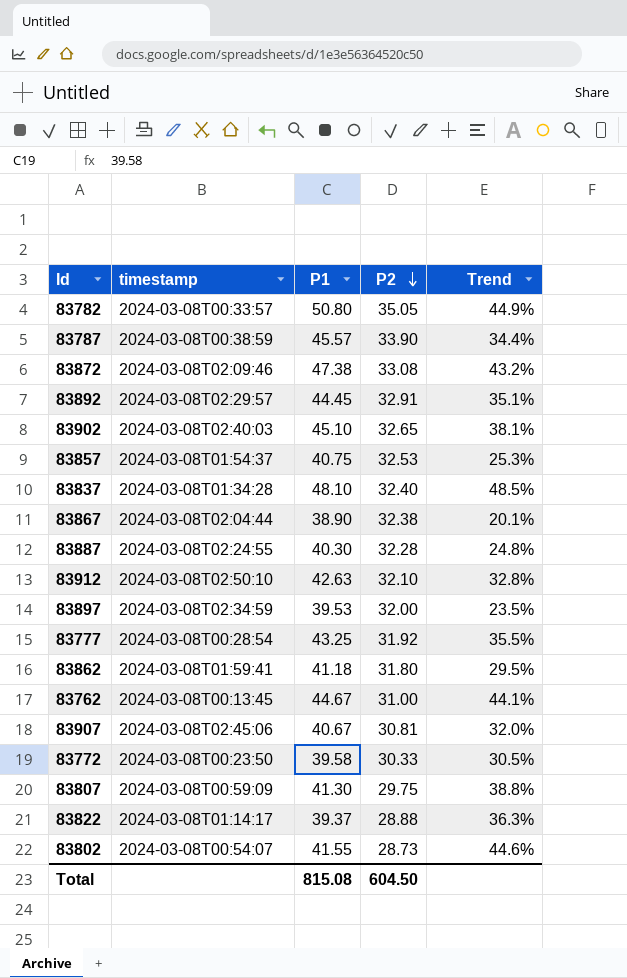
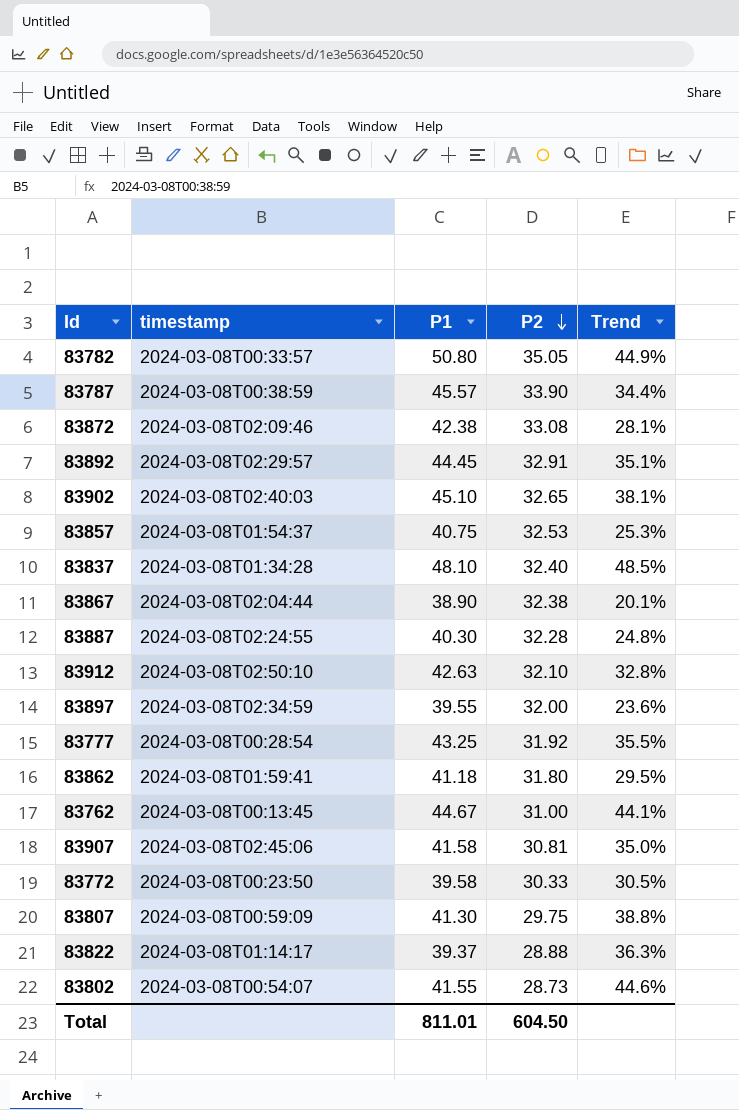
83872 | P1: 47.38 -> 42.38
83872 | Trend: 43.2% -> 28.1%
83897 | P1: 39.53 -> 39.55
83897 | Trend: 23.5% -> 23.6%
83907 | P1: 40.67 -> 41.58
83907 | Trend: 32.0% -> 35.0%
Total | P1: 815.08 -> 811.01

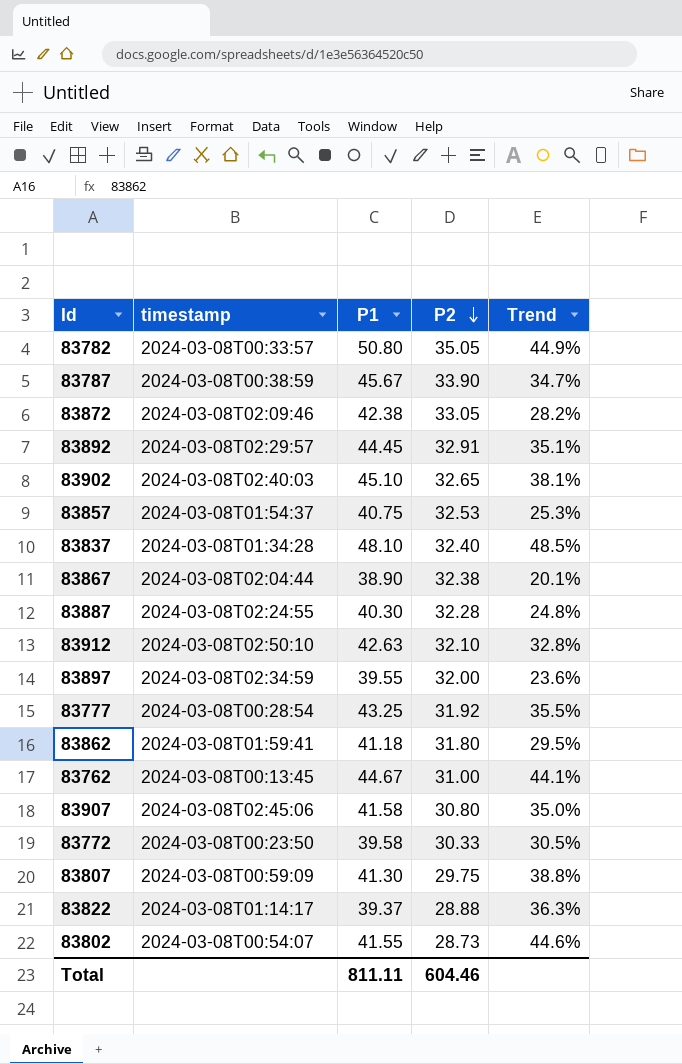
83787 | P1: 45.57 -> 45.67
83787 | Trend: 34.4% -> 34.7%
83872 | P2: 33.08 -> 33.05
83872 | Trend: 28.1% -> 28.2%
83907 | P2: 30.81 -> 30.80
Total | P1: 811.01 -> 811.11
Total | P2: 604.50 -> 604.46

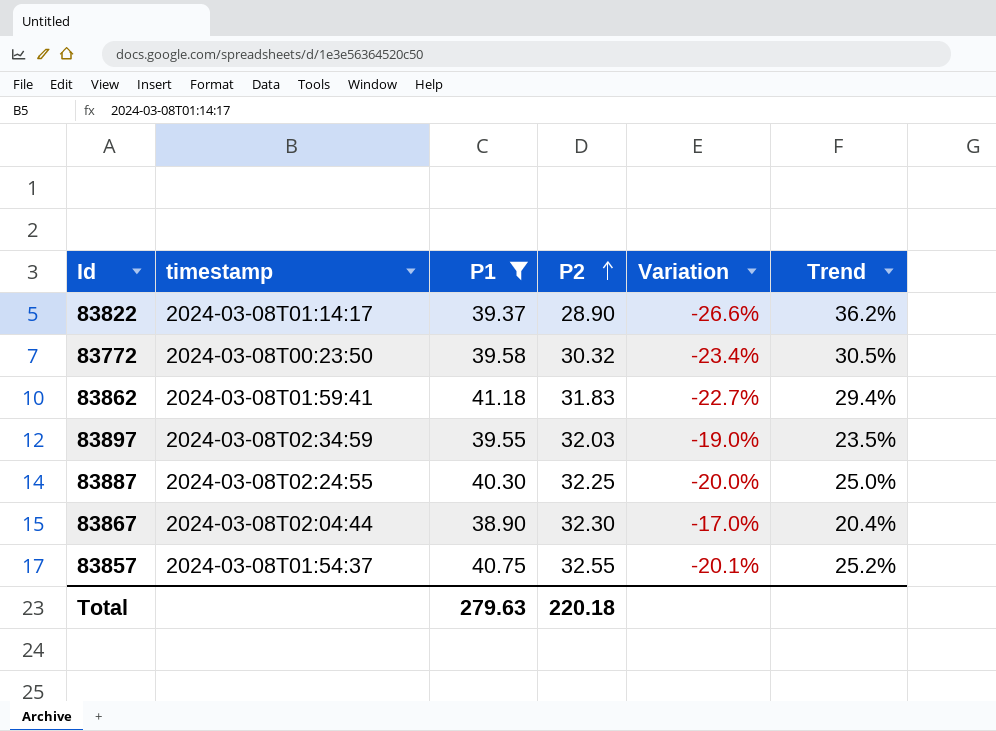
filter: none -> P1 <= 41.18
row order: P2 descending -> P2 ascending
column Variation | formula: none -> ([P2] - [P1]) / [P1]
83822 | P2: 28.88 -> 28.90
83822 | Trend: 36.3% -> 36.2%
83772 | P2: 30.33 -> 30.32
83862 | P2: 31.80 -> 31.83
83862 | Trend: 29.5% -> 29.4%
83897 | P2: 32.00 -> 32.03
83897 | Trend: 23.6% -> 23.5%
83887 | P2: 32.28 -> 32.25
83887 | Trend: 24.8% -> 25.0%
83867 | P2: 32.38 -> 32.30
83867 | Trend: 20.1% -> 20.4%
83857 | P2: 32.53 -> 32.55
83857 | Trend: 25.3% -> 25.2%
Total | P1: 811.11 -> 279.63
Total | P2: 604.46 -> 220.18

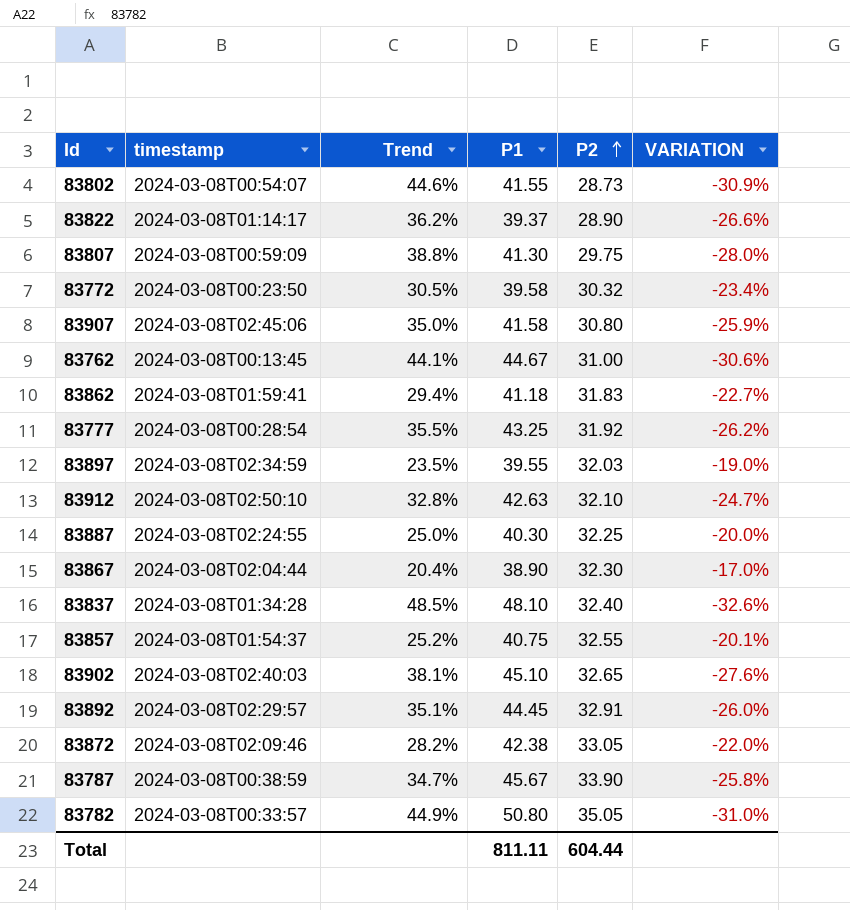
filter: P1 <= 41.18 -> none
column Trend | position: 6 -> 3
column name: Variation -> VARIATION
Total | P1: 279.63 -> 811.11
Total | P2: 220.18 -> 604.44

